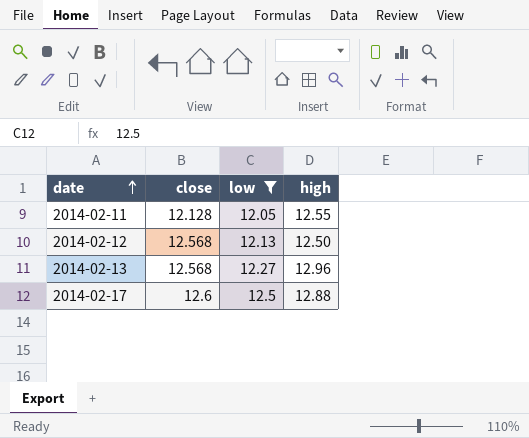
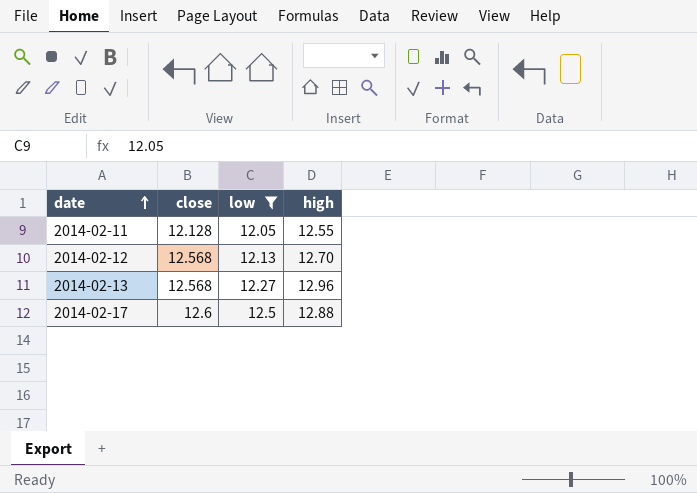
2014-02-12 | high: 12.50 -> 12.70

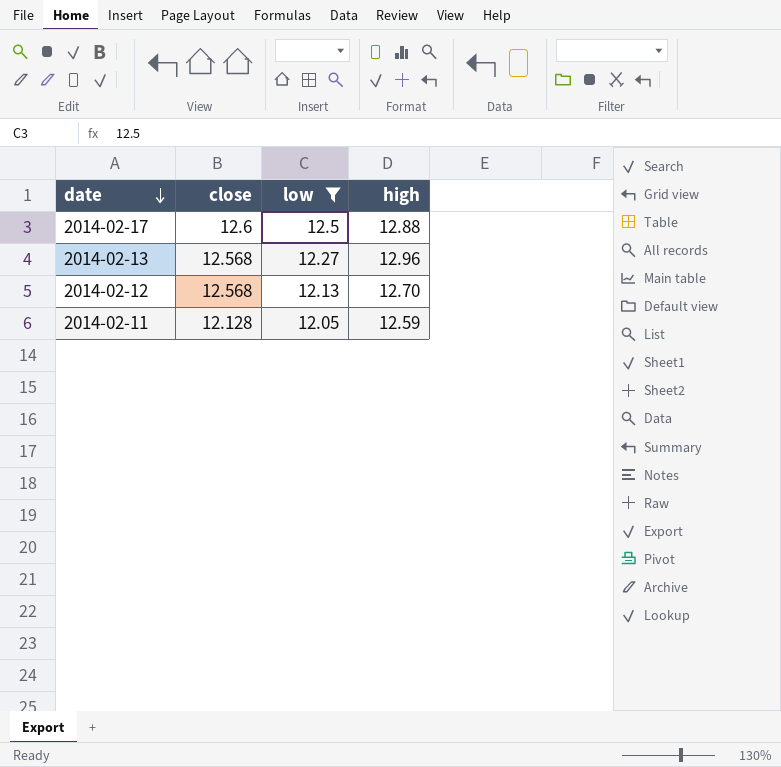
row order: date ascending -> date descending
2014-02-11 | high: 12.55 -> 12.59

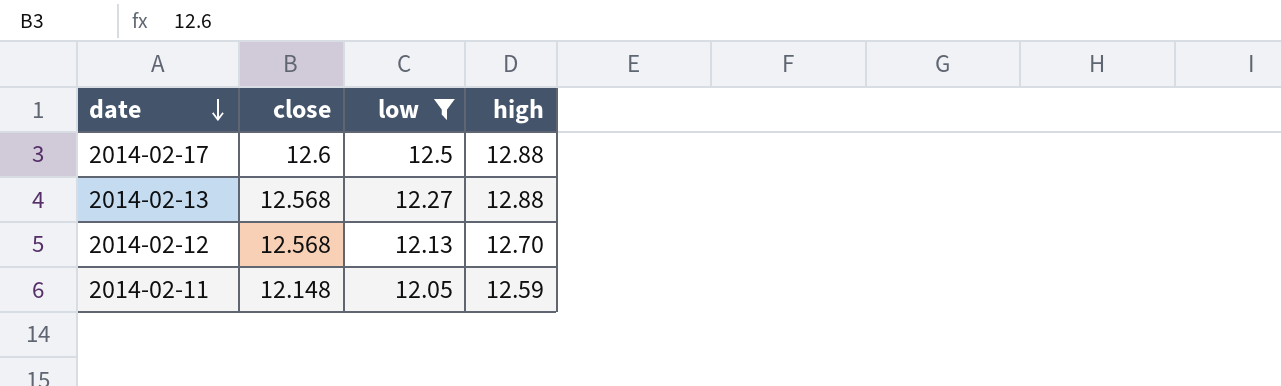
2014-02-13 | high: 12.96 -> 12.88
2014-02-11 | close: 12.128 -> 12.148

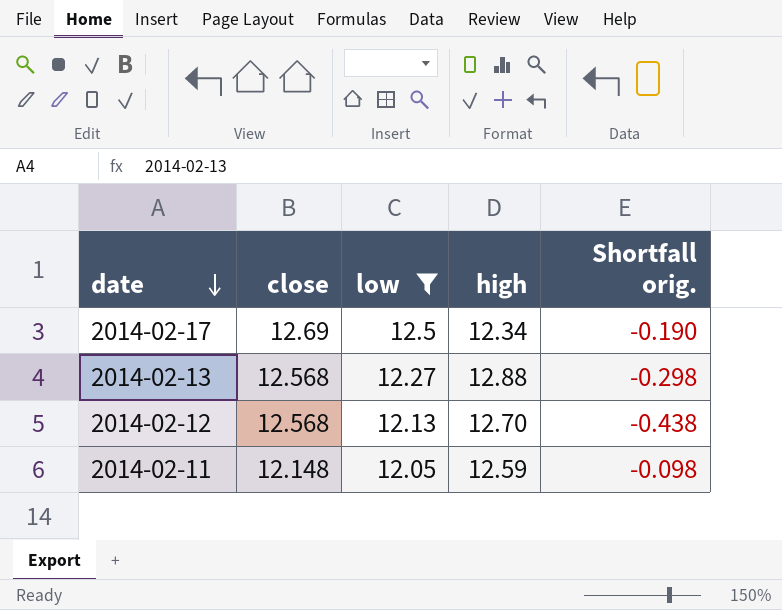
column Shortfall orig. | formula: none -> [low] - [close]
2014-02-17 | close: 12.6 -> 12.69
2014-02-17 | high: 12.88 -> 12.34

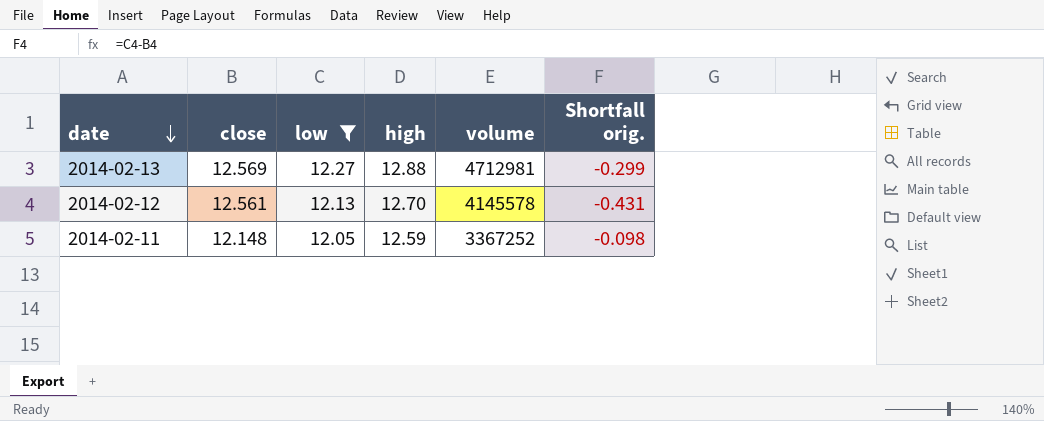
column volume | position: none -> 5
row 2014-02-17: 12.69 | 12.5 | 12.34 | -0.190 -> none
2014-02-13 | close: 12.568 -> 12.569
2014-02-13 | Shortfall orig.: -0.298 -> -0.299
2014-02-12 | close: 12.568 -> 12.561
2014-02-12 | Shortfall orig.: -0.438 -> -0.431

